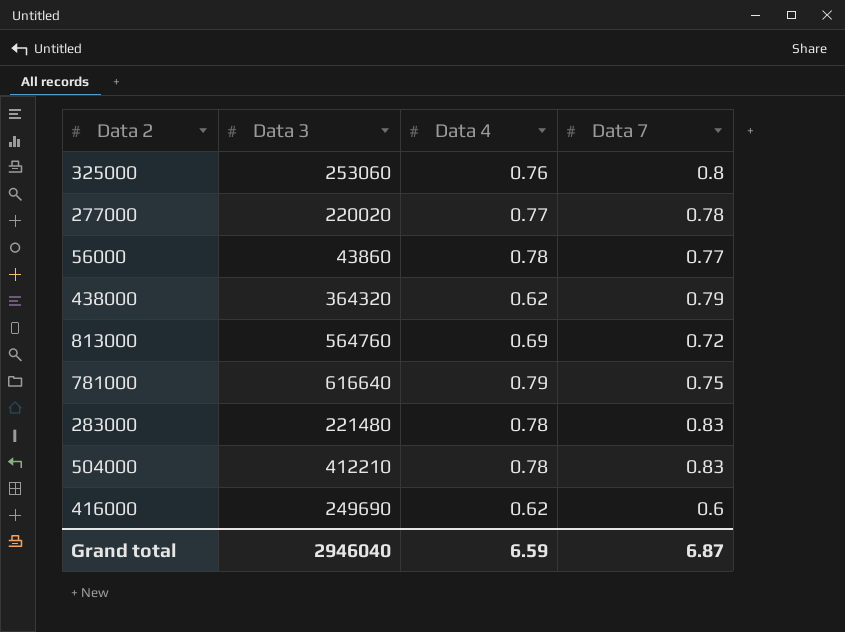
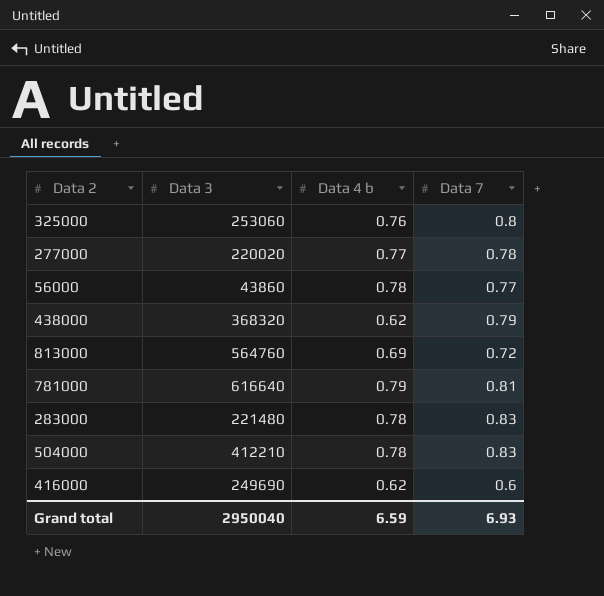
column name: Data 4 -> Data 4 b
438000 | Data 3: 364320 -> 368320
781000 | Data 7: 0.75 -> 0.81
Grand total | Data 3: 2946040 -> 2950040
Grand total | Data 7: 6.87 -> 6.93

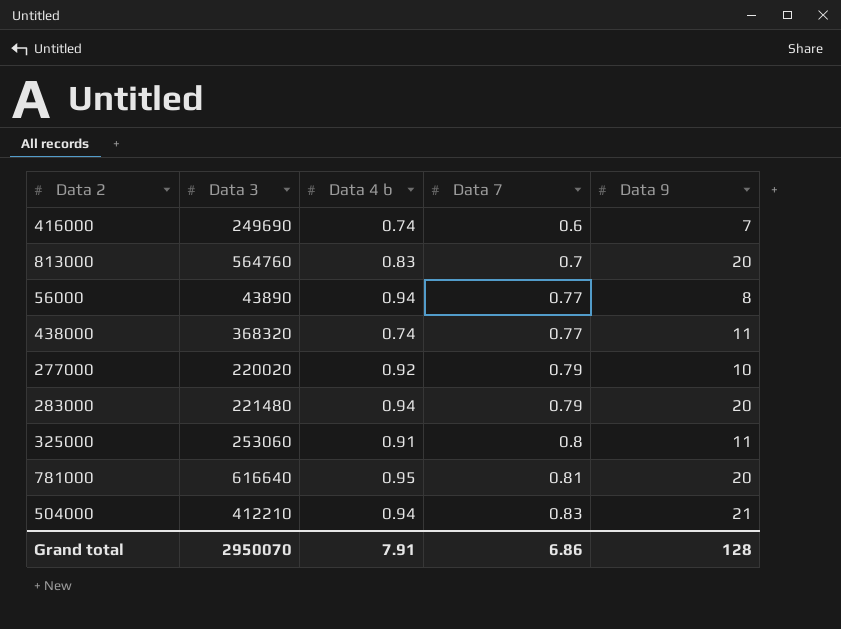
row order: none -> Data 7 ascending
column Data 9 | position: none -> 5
416000 | Data 4 b: 0.62 -> 0.74
813000 | Data 4 b: 0.69 -> 0.83
813000 | Data 7: 0.72 -> 0.7
56000 | Data 3: 43860 -> 43890
56000 | Data 4 b: 0.78 -> 0.94
438000 | Data 4 b: 0.62 -> 0.74
438000 | Data 7: 0.79 -> 0.77
277000 | Data 4 b: 0.77 -> 0.92
277000 | Data 7: 0.78 -> 0.79
283000 | Data 4 b: 0.78 -> 0.94
283000 | Data 7: 0.83 -> 0.79
325000 | Data 4 b: 0.76 -> 0.91
781000 | Data 4 b: 0.79 -> 0.95
504000 | Data 4 b: 0.78 -> 0.94
Grand total | Data 3: 2950040 -> 2950070
Grand total | Data 4 b: 6.59 -> 7.91
Grand total | Data 7: 6.93 -> 6.86

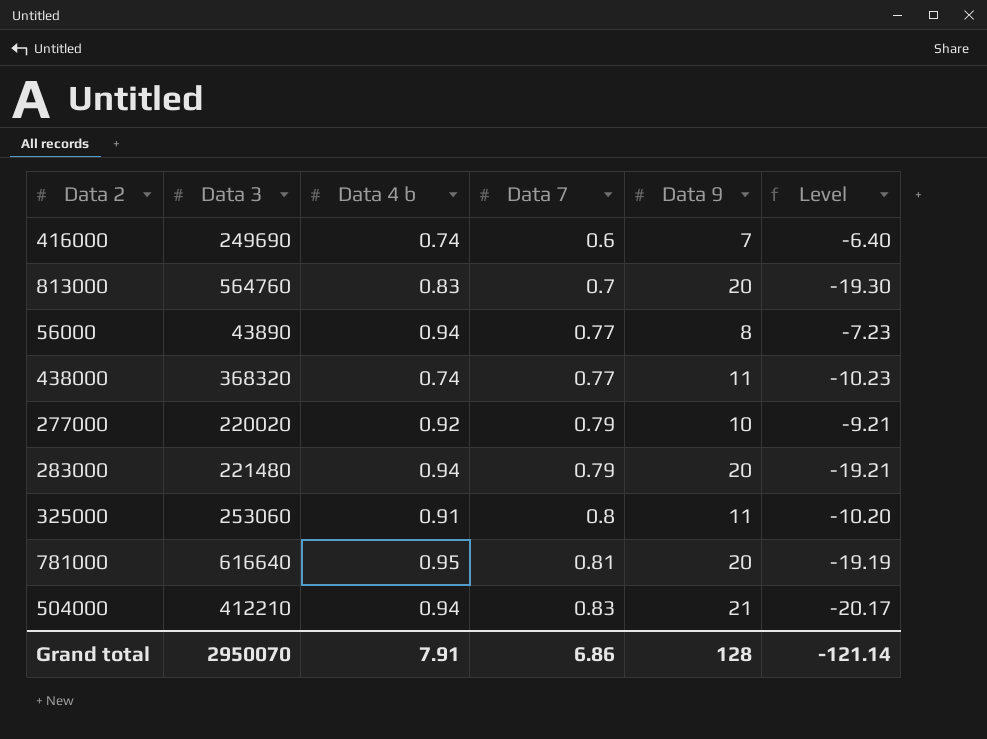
column Level | formula: none -> [Data 7] - [Data 9]

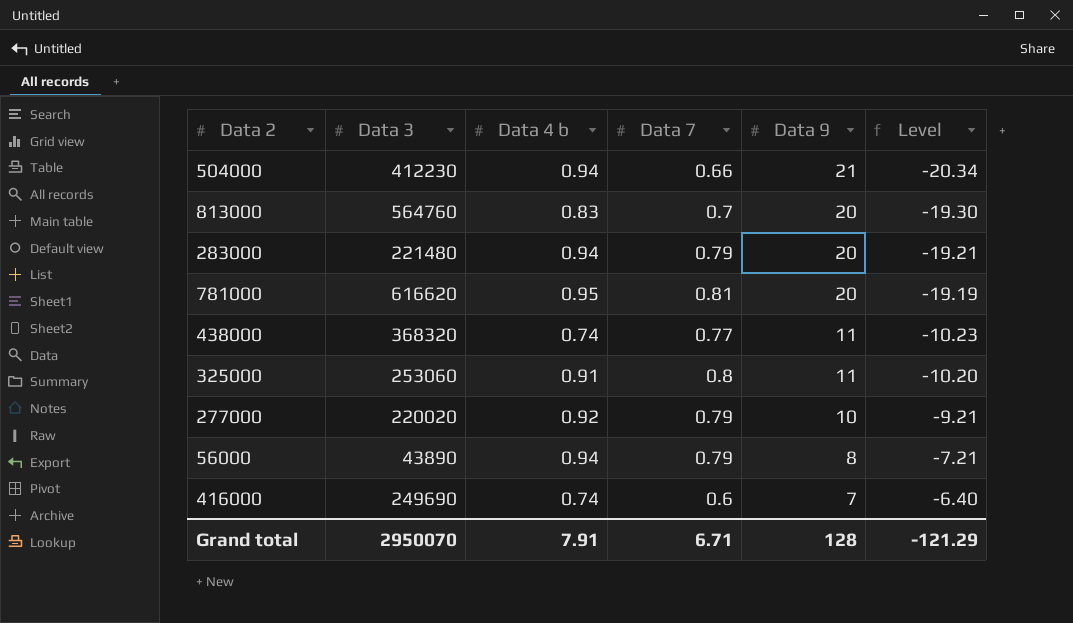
row order: Data 7 ascending -> Data 9 descending
504000 | Data 3: 412210 -> 412230
504000 | Data 7: 0.83 -> 0.66
504000 | Level: -20.17 -> -20.34
781000 | Data 3: 616640 -> 616620
56000 | Data 7: 0.77 -> 0.79
56000 | Level: -7.23 -> -7.21
Grand total | Data 7: 6.86 -> 6.71
Grand total | Level: -121.14 -> -121.29

